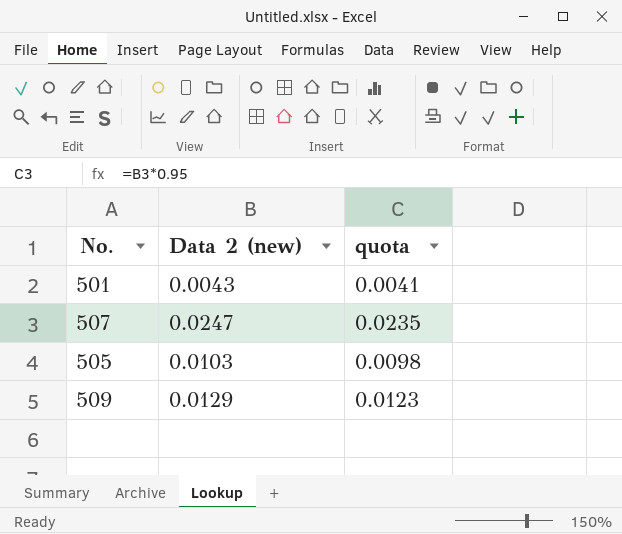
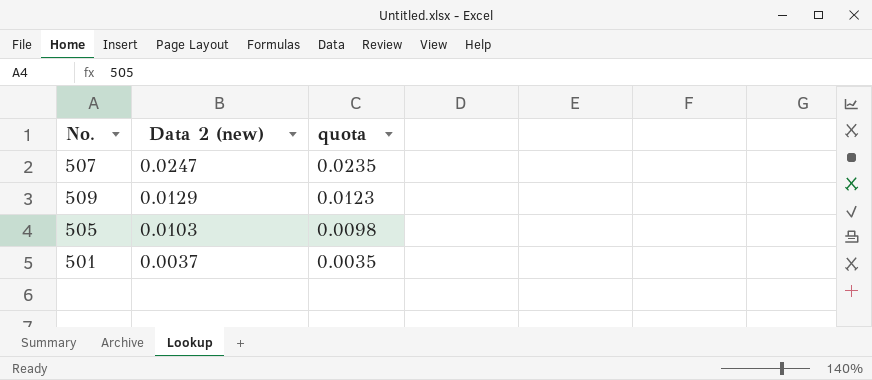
row order: none -> Data 2 (new) descending
501 | Data 2 (new): 0.0043 -> 0.0037
501 | quota: 0.0041 -> 0.0035

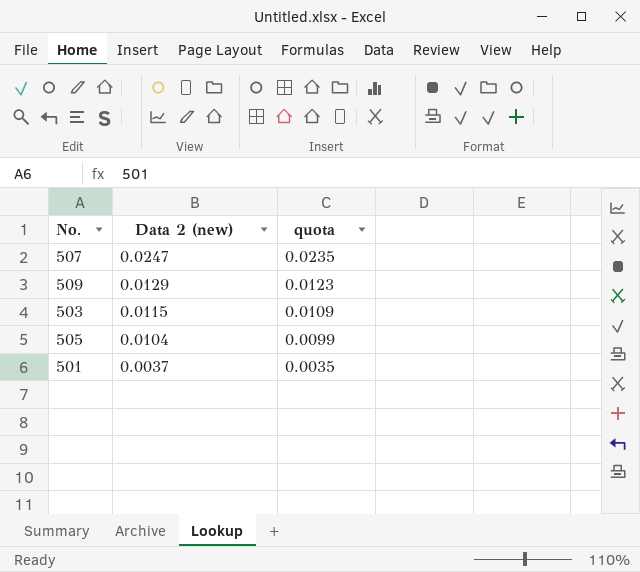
row 503: none -> 0.0115 | 0.0109
505 | Data 2 (new): 0.0103 -> 0.0104
505 | quota: 0.0098 -> 0.0099

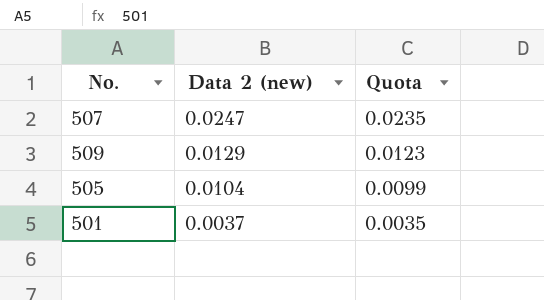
column name: quota -> Quota
row 503: 0.0115 | 0.0109 -> none

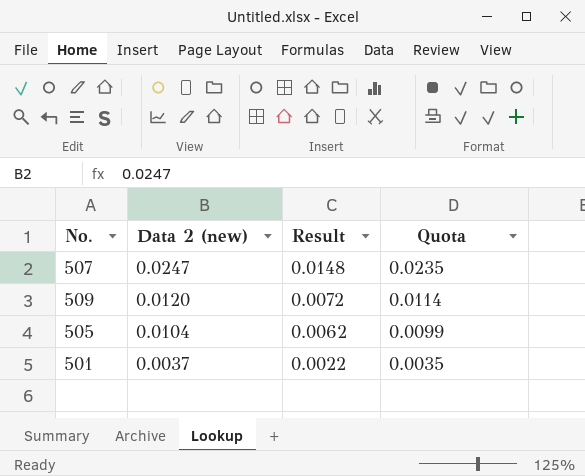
column Result | formula: none -> [Data 2 (new)] * 0.6
509 | Data 2 (new): 0.0129 -> 0.0120
509 | Quota: 0.0123 -> 0.0114

